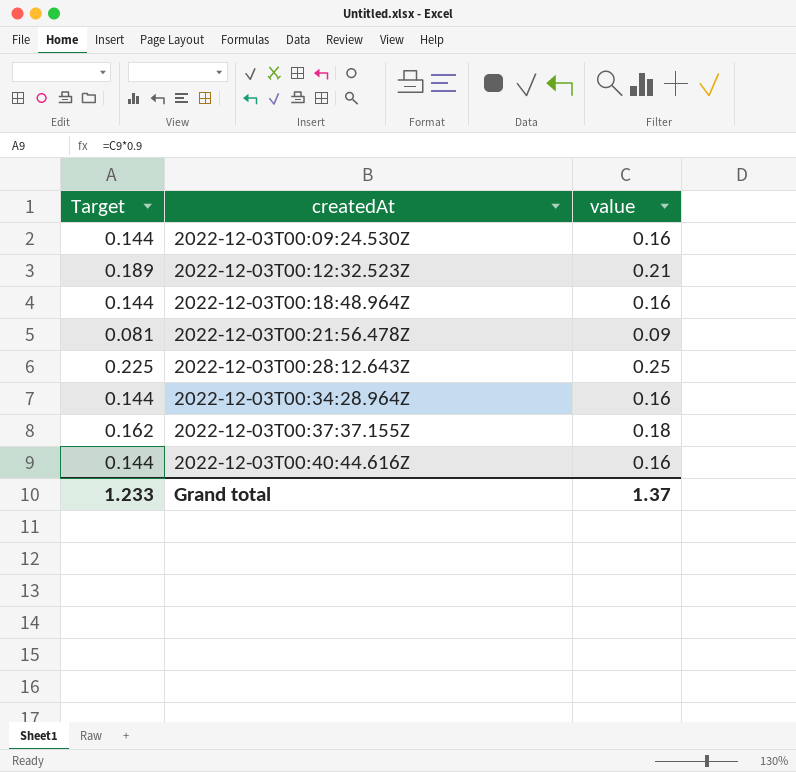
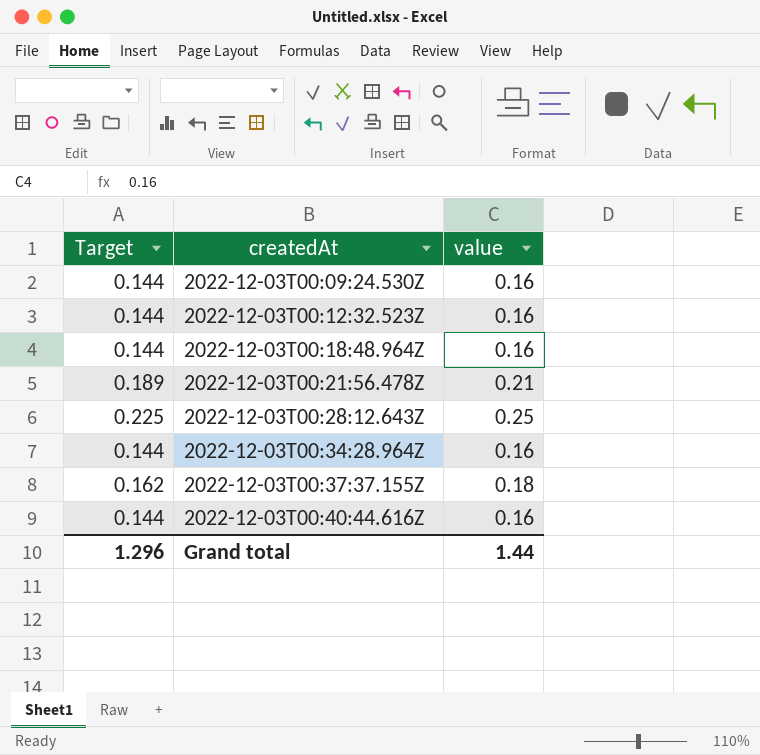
2022-12-03T00:12:32.523Z | Target: 0.189 -> 0.144
2022-12-03T00:12:32.523Z | value: 0.21 -> 0.16
2022-12-03T00:21:56.478Z | Target: 0.081 -> 0.189
2022-12-03T00:21:56.478Z | value: 0.09 -> 0.21
Grand total | Target: 1.233 -> 1.296
Grand total | value: 1.37 -> 1.44

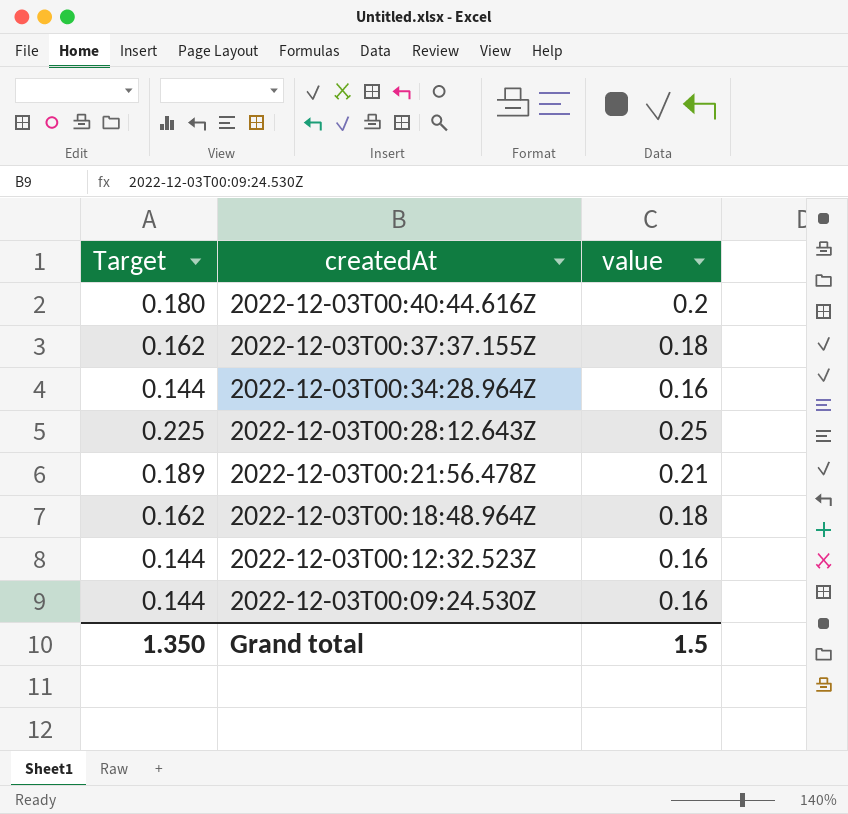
row order: createdAt ascending -> createdAt descending
2022-12-03T00:40:44.616Z | Target: 0.144 -> 0.180
2022-12-03T00:40:44.616Z | value: 0.16 -> 0.2
2022-12-03T00:18:48.964Z | Target: 0.144 -> 0.162
2022-12-03T00:18:48.964Z | value: 0.16 -> 0.18
Grand total | Target: 1.296 -> 1.350
Grand total | value: 1.44 -> 1.5

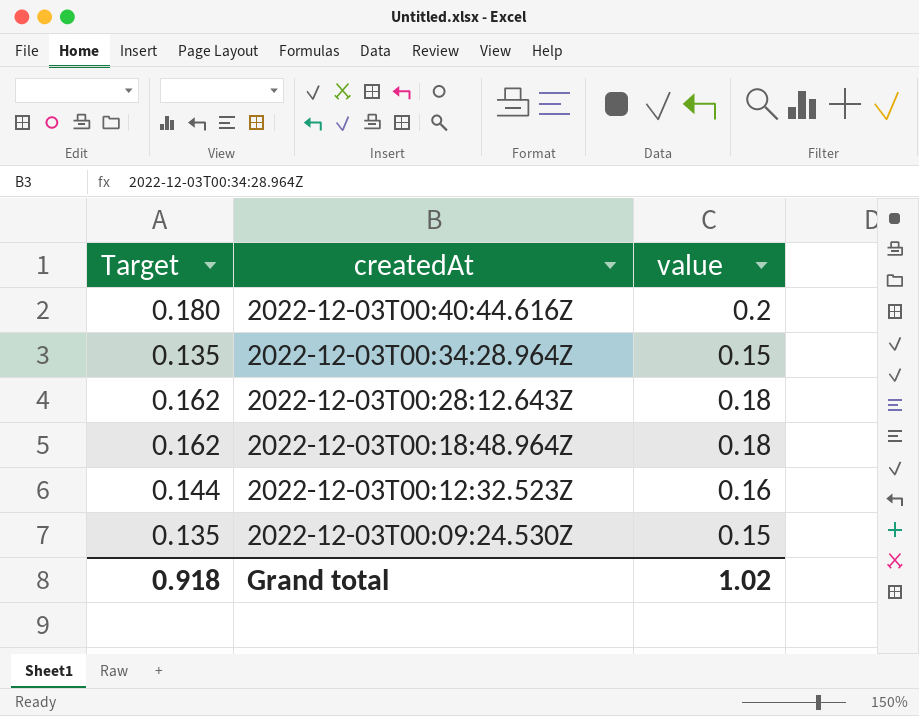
row 2022-12-03T00:37:37.155Z: 0.162 | 0.18 -> none
row 2022-12-03T00:21:56.478Z: 0.189 | 0.21 -> none
2022-12-03T00:34:28.964Z | Target: 0.144 -> 0.135
2022-12-03T00:34:28.964Z | value: 0.16 -> 0.15
2022-12-03T00:28:12.643Z | Target: 0.225 -> 0.162
2022-12-03T00:28:12.643Z | value: 0.25 -> 0.18
2022-12-03T00:09:24.530Z | Target: 0.144 -> 0.135
2022-12-03T00:09:24.530Z | value: 0.16 -> 0.15
Grand total | Target: 1.350 -> 0.918
Grand total | value: 1.5 -> 1.02

